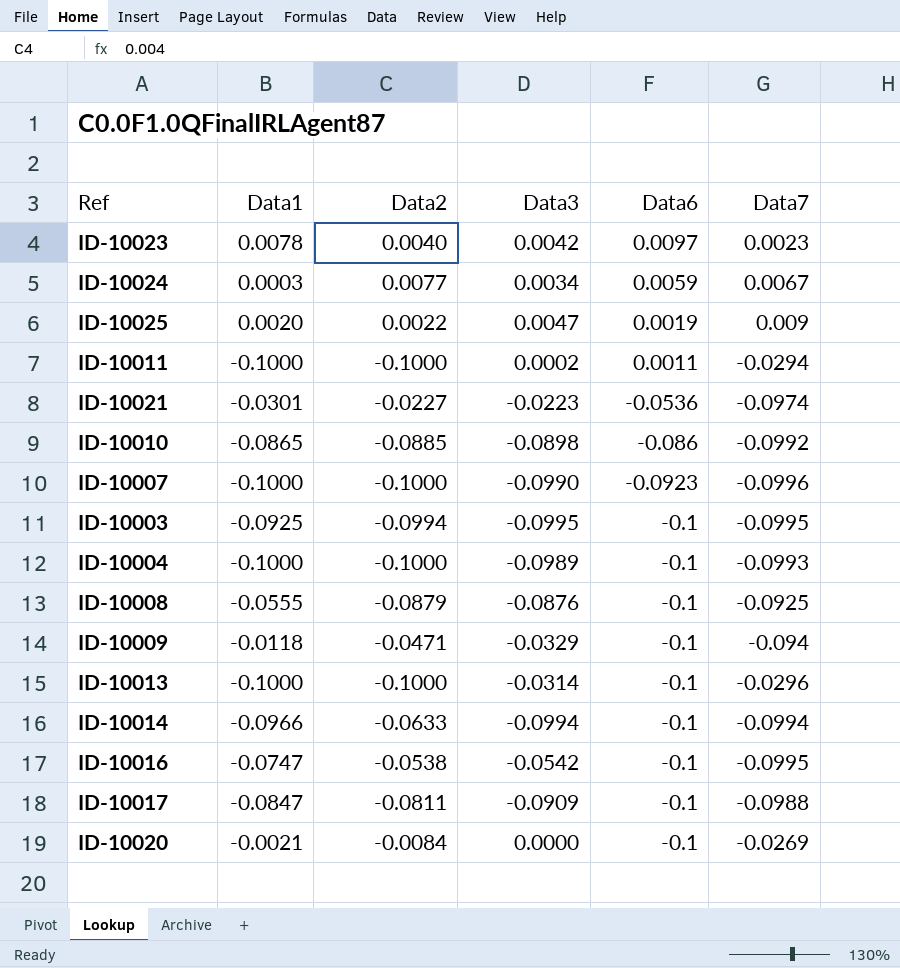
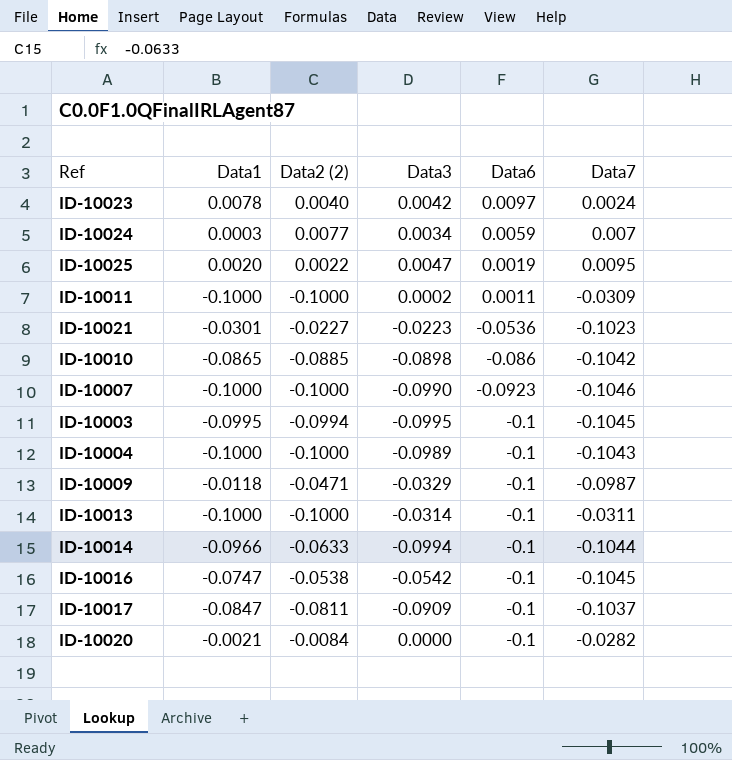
column name: Data2 -> Data2 (2)
row ID-10008: -0.0555 | -0.0879 | -0.0876 | -0.1 | -0.0925 -> none
ID-10023 | Data7: 0.0023 -> 0.0024
ID-10024 | Data7: 0.0067 -> 0.007
ID-10025 | Data7: 0.009 -> 0.0095
ID-10011 | Data7: -0.0294 -> -0.0309
ID-10021 | Data7: -0.0974 -> -0.1023
ID-10010 | Data7: -0.0992 -> -0.1042
ID-10007 | Data7: -0.0996 -> -0.1046
ID-10003 | Data1: -0.0925 -> -0.0995
ID-10003 | Data7: -0.0995 -> -0.1045
ID-10004 | Data7: -0.0993 -> -0.1043
ID-10009 | Data7: -0.094 -> -0.0987
ID-10013 | Data7: -0.0296 -> -0.0311
ID-10014 | Data7: -0.0994 -> -0.1044
ID-10016 | Data7: -0.0995 -> -0.1045
ID-10017 | Data7: -0.0988 -> -0.1037
ID-10020 | Data7: -0.0269 -> -0.0282

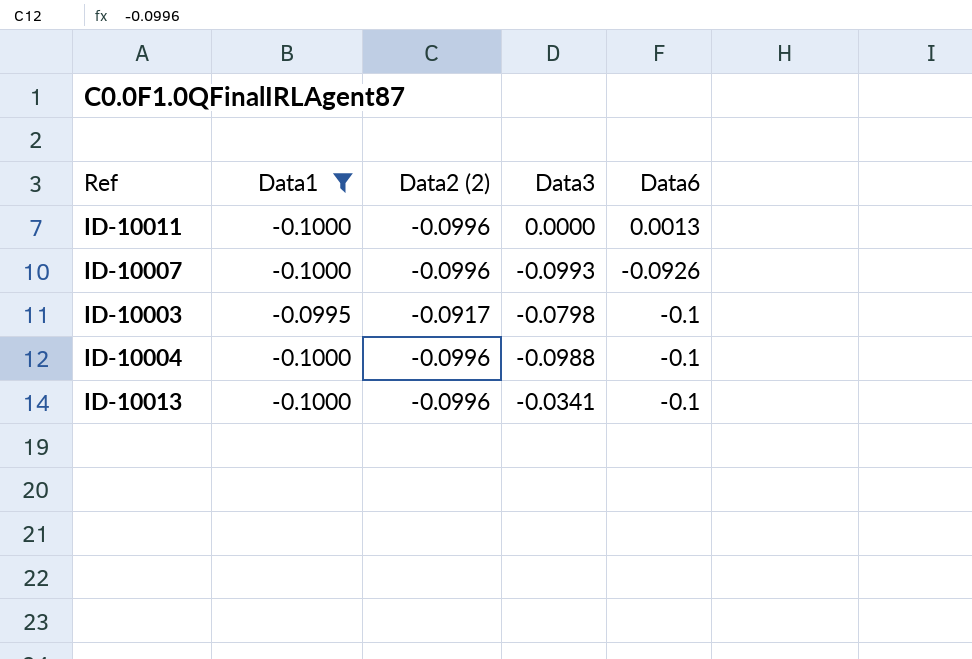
filter: none -> Data1 <= -0.0995
column Data7 | position: 6 -> none
ID-10011 | Data2 (2): -0.1000 -> -0.0996
ID-10011 | Data3: 0.0002 -> 0.0000
ID-10011 | Data6: 0.0011 -> 0.0013
ID-10007 | Data2 (2): -0.1000 -> -0.0996
ID-10007 | Data3: -0.0990 -> -0.0993
ID-10007 | Data6: -0.0923 -> -0.0926
ID-10003 | Data2 (2): -0.0994 -> -0.0917
ID-10003 | Data3: -0.0995 -> -0.0798
ID-10004 | Data2 (2): -0.1000 -> -0.0996
ID-10004 | Data3: -0.0989 -> -0.0988
ID-10013 | Data2 (2): -0.1000 -> -0.0996
ID-10013 | Data3: -0.0314 -> -0.0341

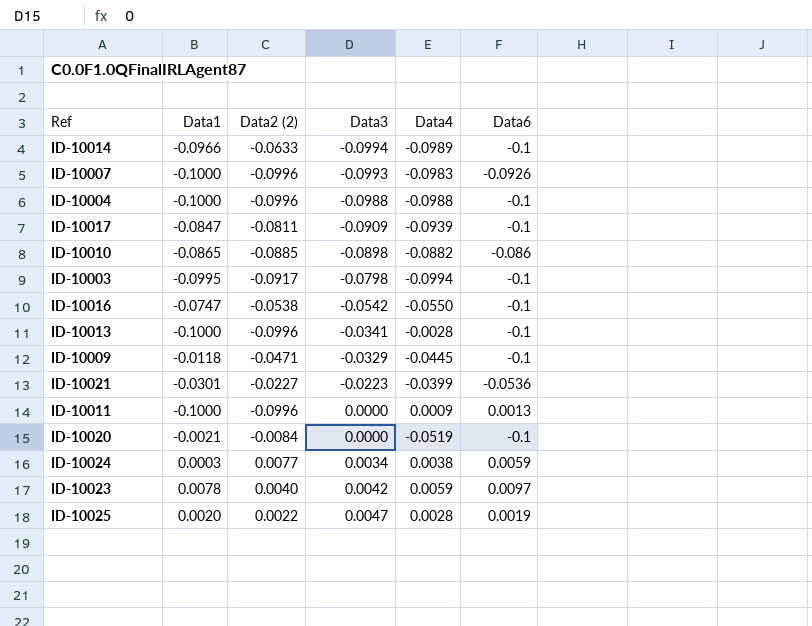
filter: Data1 <= -0.0995 -> none
row order: Data6 descending -> Data3 ascending
column Data4 | position: none -> 5

